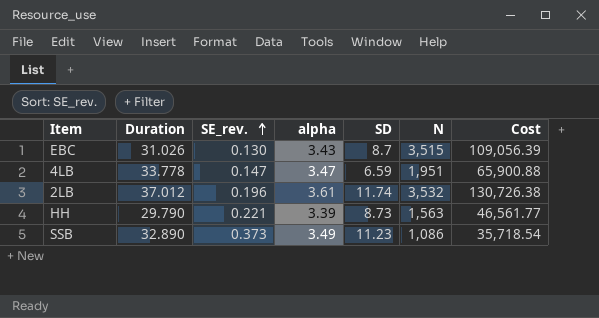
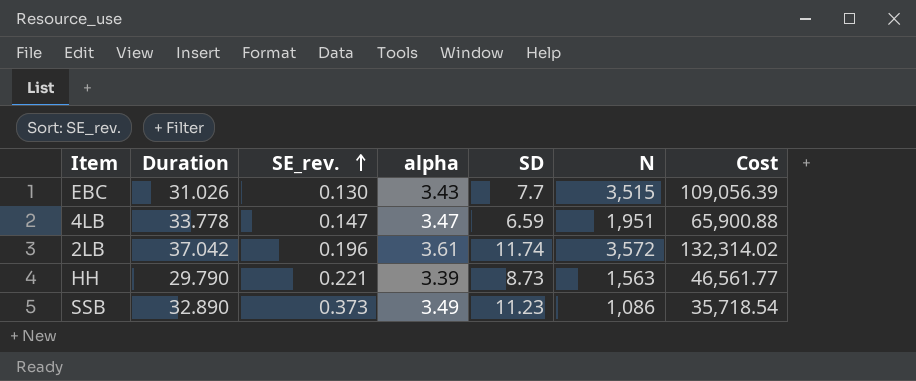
EBC | SD: 8.7 -> 7.7
2LB | Duration: 37.012 -> 37.042
2LB | N: 3,532 -> 3,572
2LB | Cost: 130,726.38 -> 132,314.02

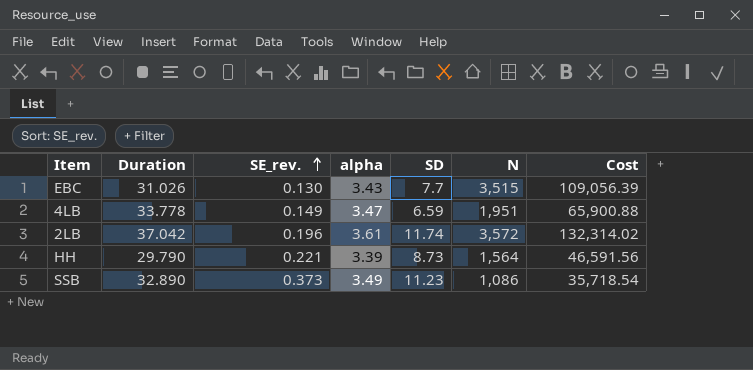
4LB | SE_rev.: 0.147 -> 0.149
HH | N: 1,563 -> 1,564
HH | Cost: 46,561.77 -> 46,591.56

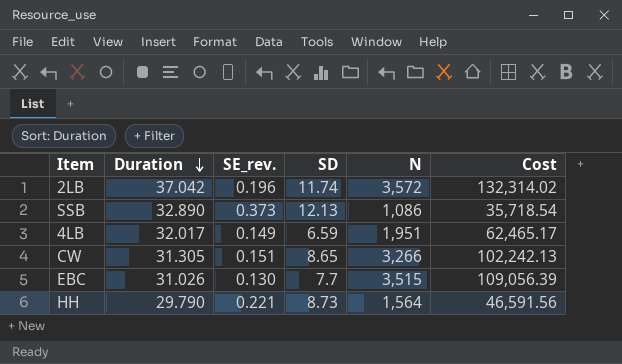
row order: SE_rev. ascending -> Duration descending
column alpha | position: 4 -> none
SSB | SD: 11.23 -> 12.13
4LB | Duration: 33.778 -> 32.017
4LB | Cost: 65,900.88 -> 62,465.17
row CW: none -> 31.305 | 0.151 | 8.65 | 3,266 | 102,242.13

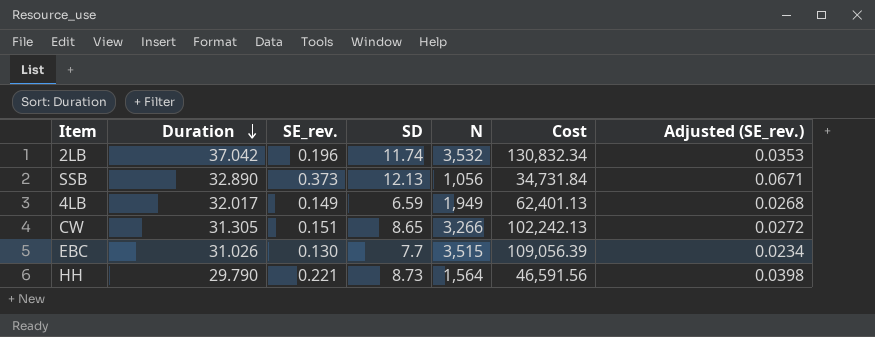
column Adjusted (SE_rev.) | formula: none -> [SE_rev.] * 0.18
2LB | N: 3,572 -> 3,532
2LB | Cost: 132,314.02 -> 130,832.34
SSB | N: 1,086 -> 1,056
SSB | Cost: 35,718.54 -> 34,731.84
4LB | N: 1,951 -> 1,949
4LB | Cost: 62,465.17 -> 62,401.13

